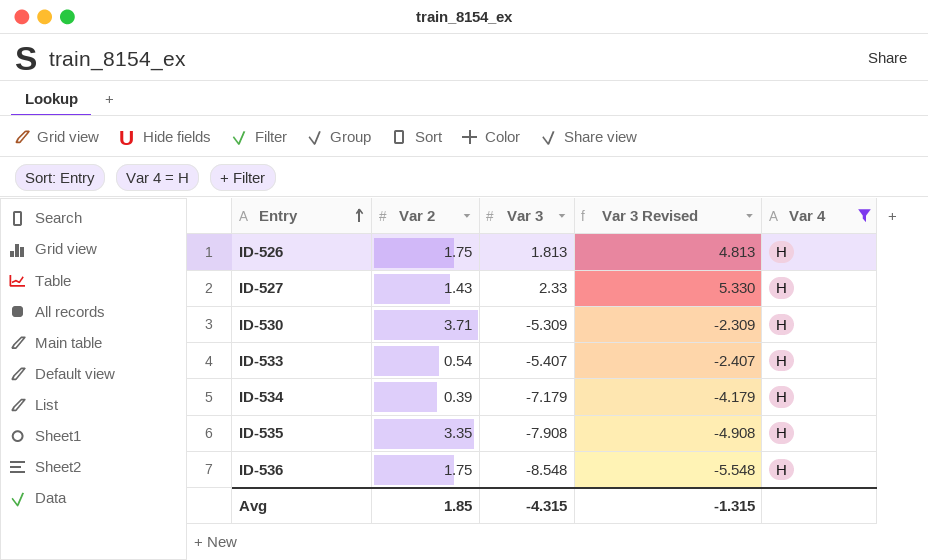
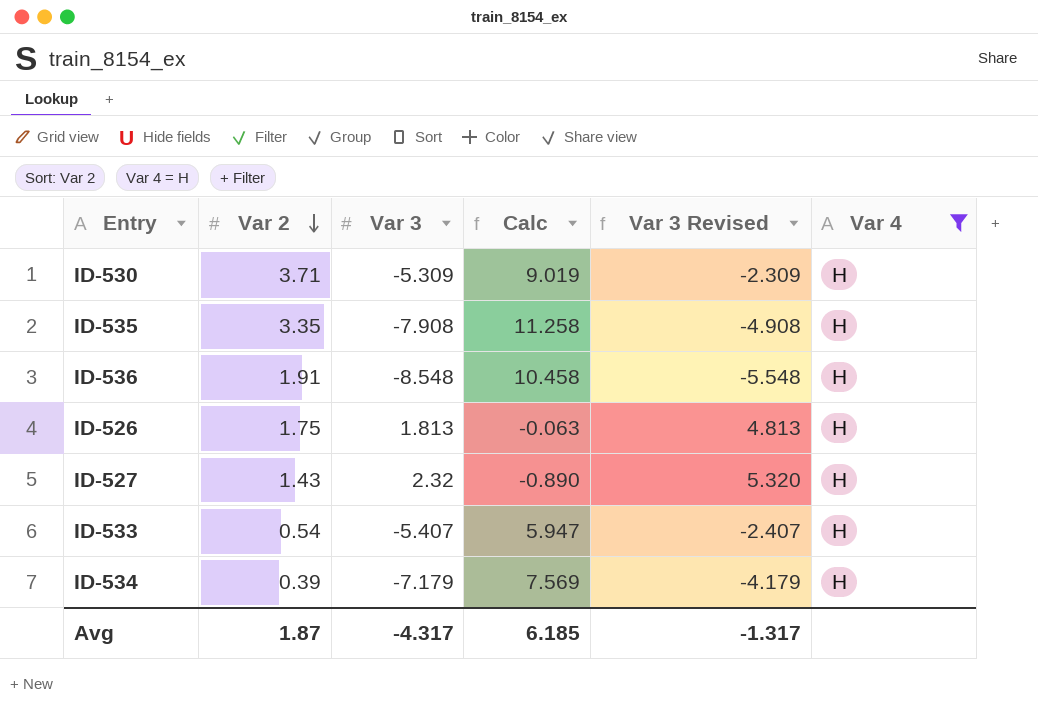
row order: Entry ascending -> Var 2 descending
column Calc | formula: none -> [Var 2] - [Var 3]
ID-536 | Var 2: 1.75 -> 1.91
ID-527 | Var 3: 2.33 -> 2.32
ID-527 | Var 3 Revised: 5.330 -> 5.320
Avg | Var 2: 1.85 -> 1.87
Avg | Var 3: -4.315 -> -4.317
Avg | Var 3 Revised: -1.315 -> -1.317

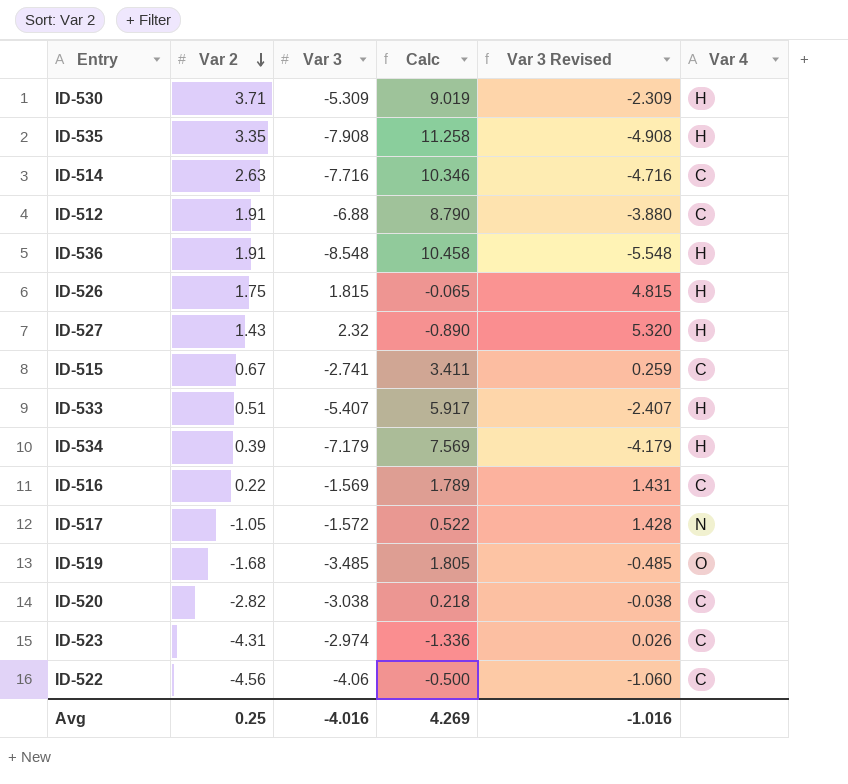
filter: Var 4 = H -> none
ID-526 | Var 3: 1.813 -> 1.815
ID-526 | Calc: -0.063 -> -0.065
ID-526 | Var 3 Revised: 4.813 -> 4.815
ID-533 | Var 2: 0.54 -> 0.51
ID-533 | Calc: 5.947 -> 5.917
Avg | Var 2: 1.87 -> 0.25
Avg | Var 3: -4.317 -> -4.016
Avg | Calc: 6.185 -> 4.269
Avg | Var 3 Revised: -1.317 -> -1.016

